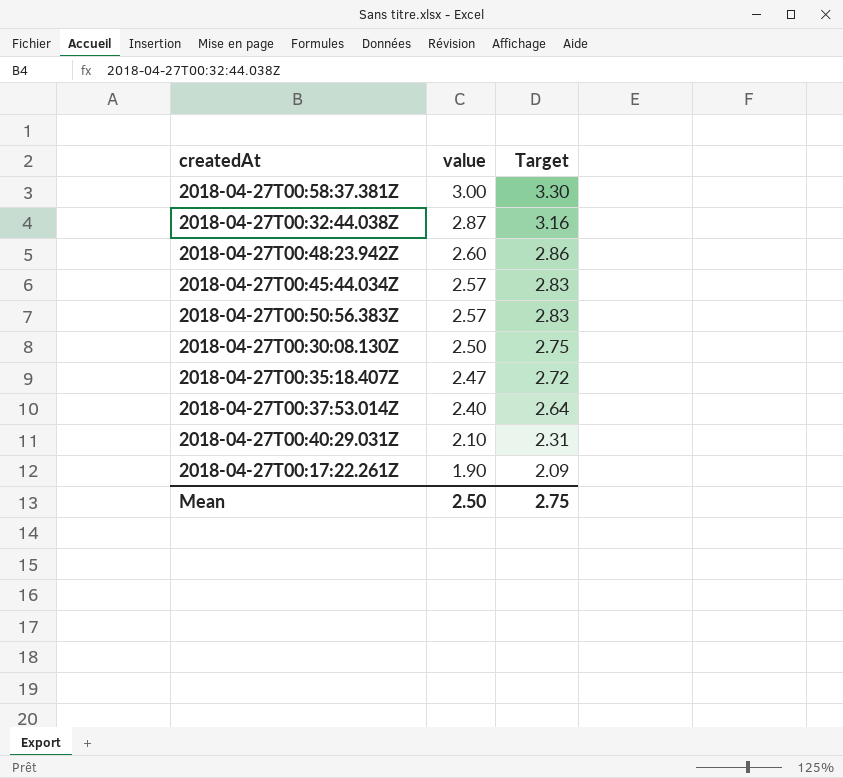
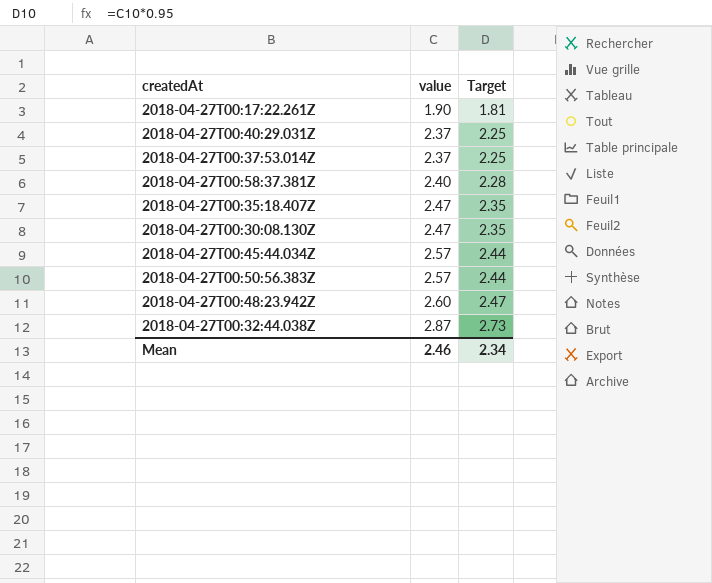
row order: value descending -> value ascending
column Target | formula: [value] * 1.1 -> [value] * 0.95
2018-04-27T00:40:29.031Z | value: 2.10 -> 2.37
2018-04-27T00:37:53.014Z | value: 2.40 -> 2.37
2018-04-27T00:58:37.381Z | value: 3.00 -> 2.40
2018-04-27T00:30:08.130Z | value: 2.50 -> 2.47
Mean | value: 2.50 -> 2.46
Mean | Target: 2.75 -> 2.34

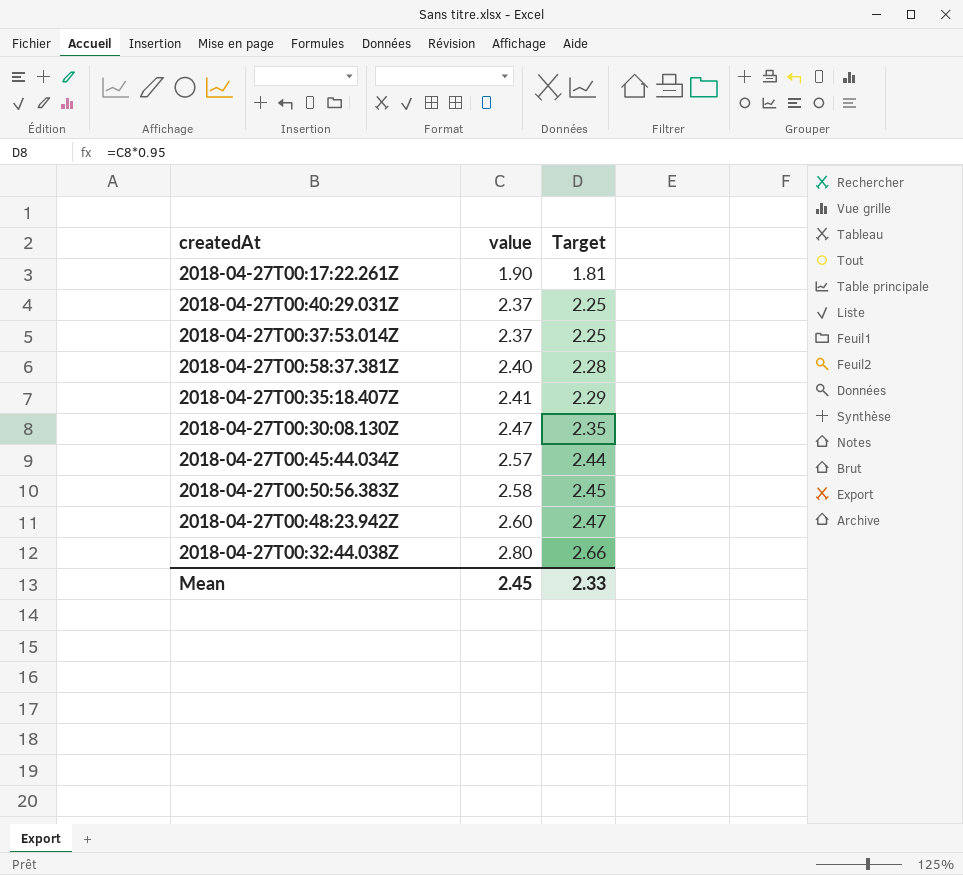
2018-04-27T00:35:18.407Z | value: 2.47 -> 2.41
2018-04-27T00:35:18.407Z | Target: 2.35 -> 2.29
2018-04-27T00:50:56.383Z | value: 2.57 -> 2.58
2018-04-27T00:50:56.383Z | Target: 2.44 -> 2.45
2018-04-27T00:32:44.038Z | value: 2.87 -> 2.80
2018-04-27T00:32:44.038Z | Target: 2.73 -> 2.66
Mean | value: 2.46 -> 2.45
Mean | Target: 2.34 -> 2.33

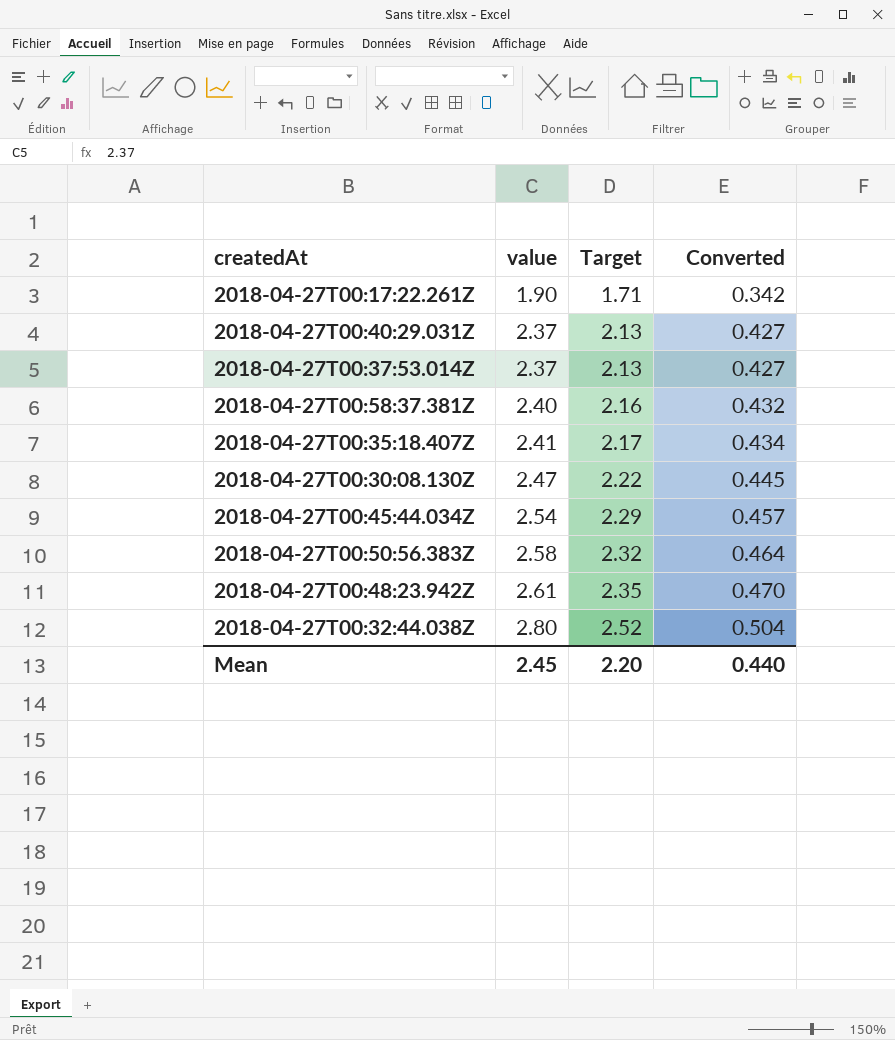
column Target | formula: [value] * 0.95 -> [value] * 0.9
column Converted | formula: none -> [value] * 0.18
2018-04-27T00:45:44.034Z | value: 2.57 -> 2.54
2018-04-27T00:48:23.942Z | value: 2.60 -> 2.61
Mean | Target: 2.33 -> 2.20

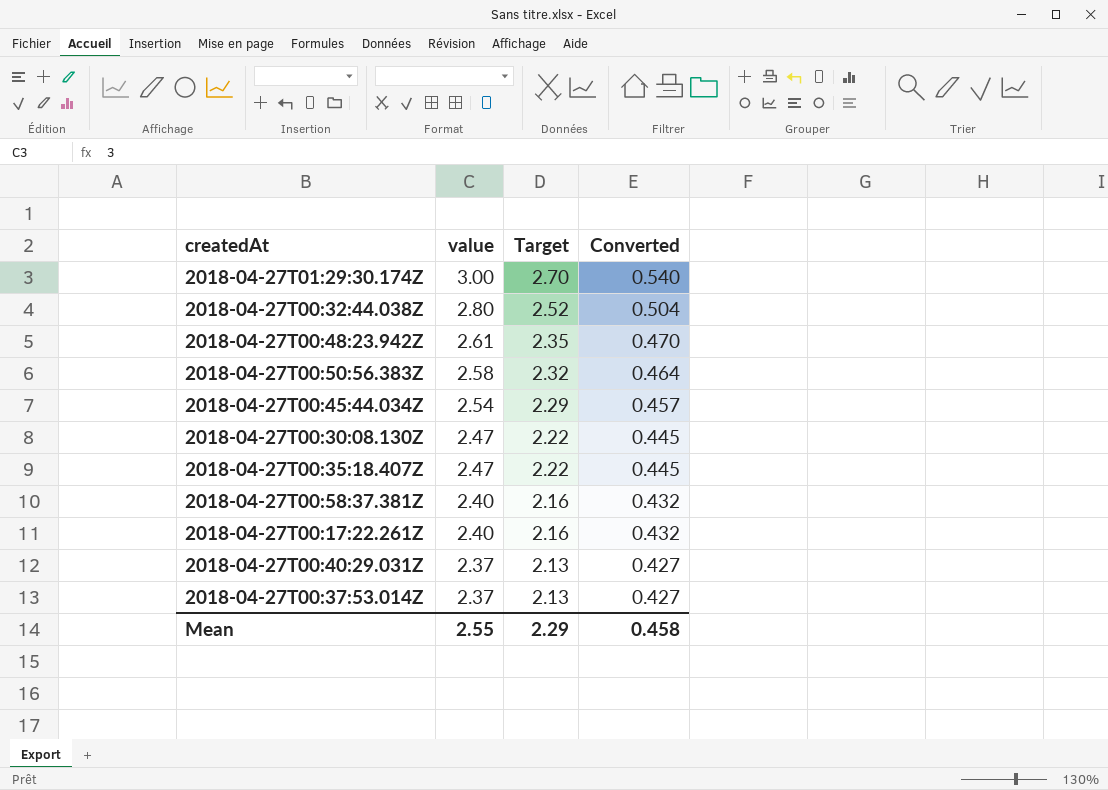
row order: value ascending -> value descending
row 2018-04-27T01:29:30.174Z: none -> 3.00 | 2.70 | 0.540
2018-04-27T00:35:18.407Z | value: 2.41 -> 2.47
2018-04-27T00:35:18.407Z | Target: 2.17 -> 2.22
2018-04-27T00:35:18.407Z | Converted: 0.434 -> 0.445
2018-04-27T00:17:22.261Z | value: 1.90 -> 2.40
2018-04-27T00:17:22.261Z | Target: 1.71 -> 2.16
2018-04-27T00:17:22.261Z | Converted: 0.342 -> 0.432
Mean | value: 2.45 -> 2.55
Mean | Target: 2.20 -> 2.29
Mean | Converted: 0.440 -> 0.458

